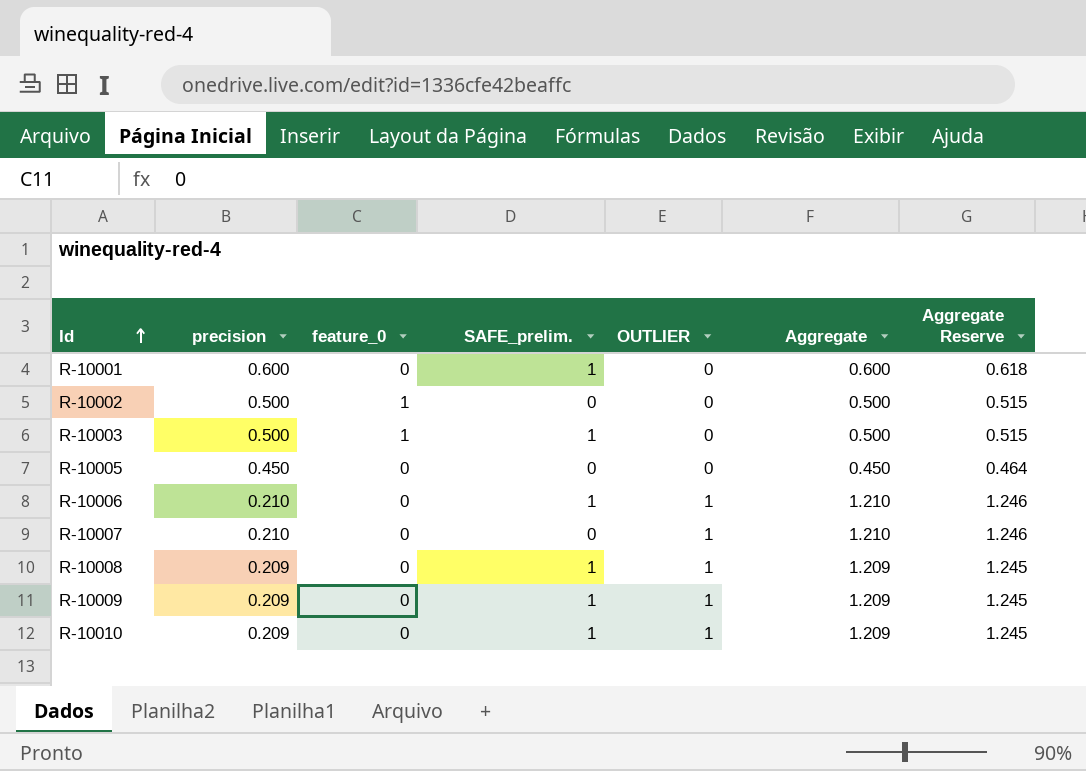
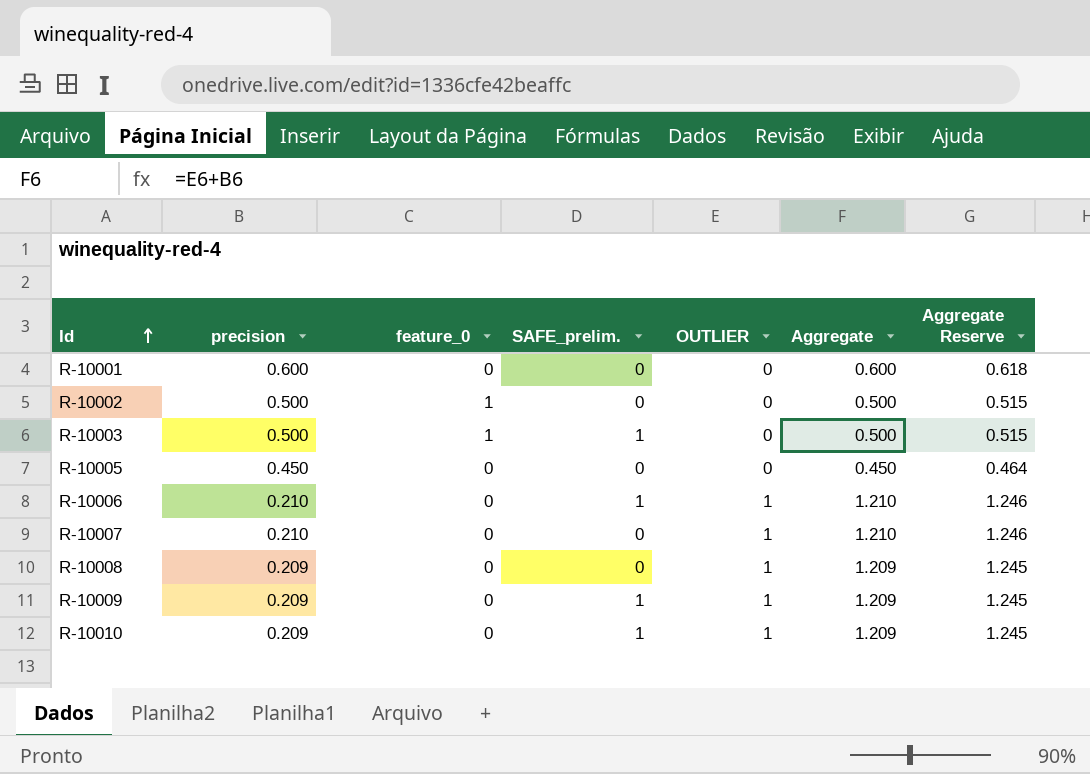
R-10001 | SAFE_prelim.: 1 -> 0
R-10008 | SAFE_prelim.: 1 -> 0

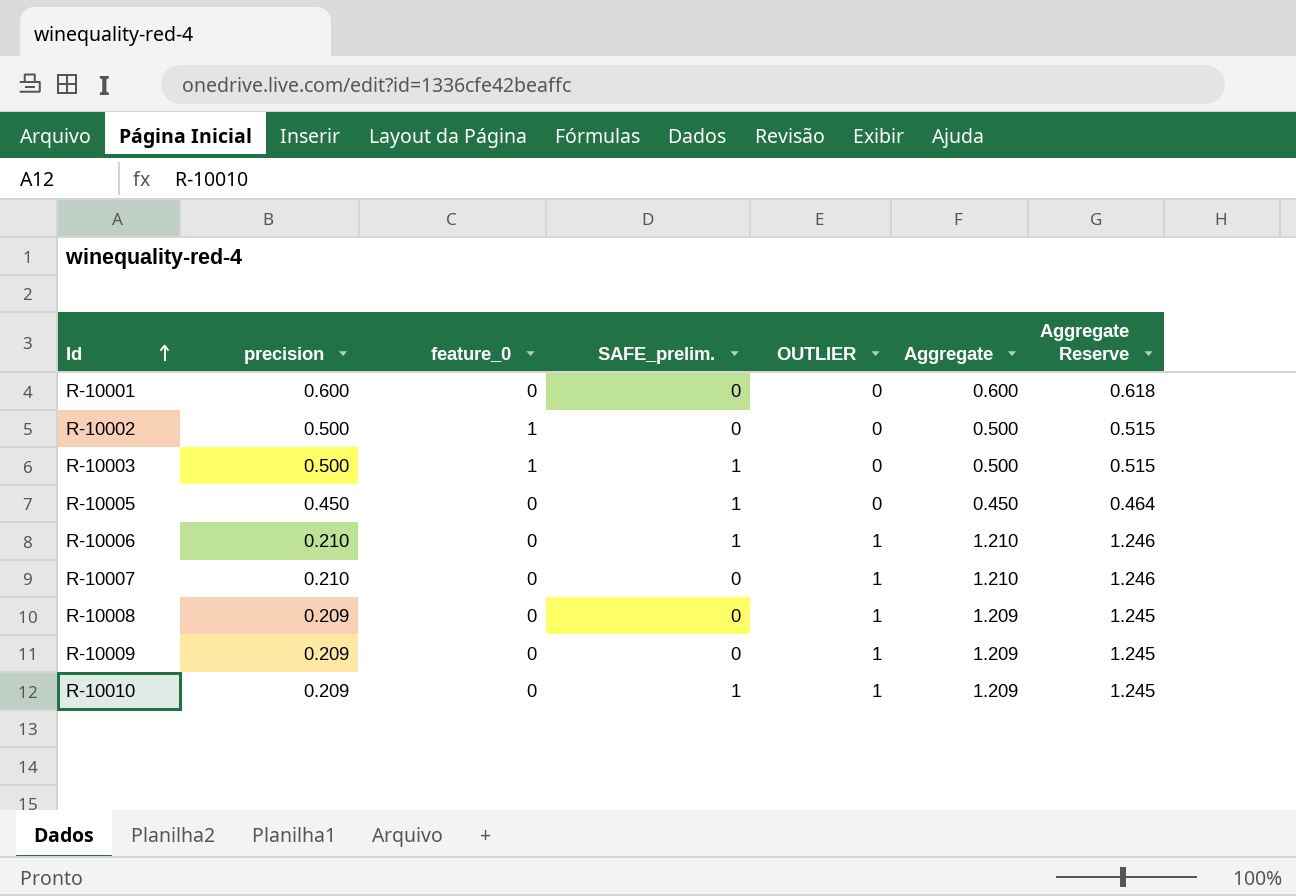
R-10005 | SAFE_prelim.: 0 -> 1
R-10009 | SAFE_prelim.: 1 -> 0

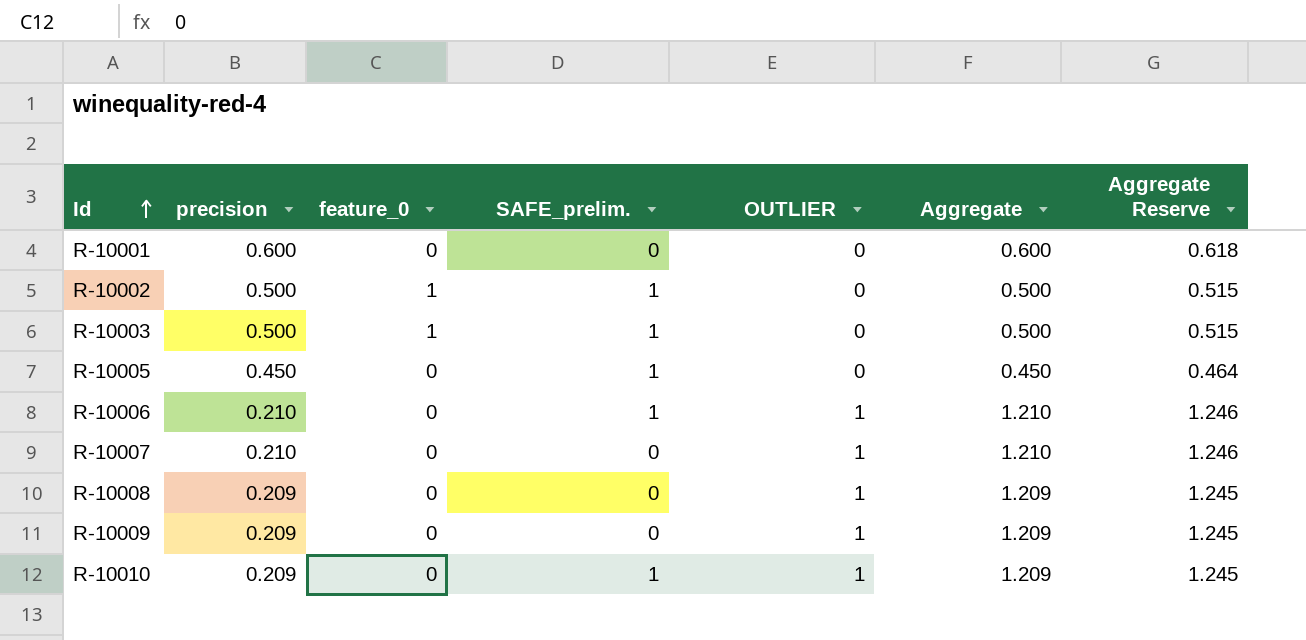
R-10002 | SAFE_prelim.: 0 -> 1

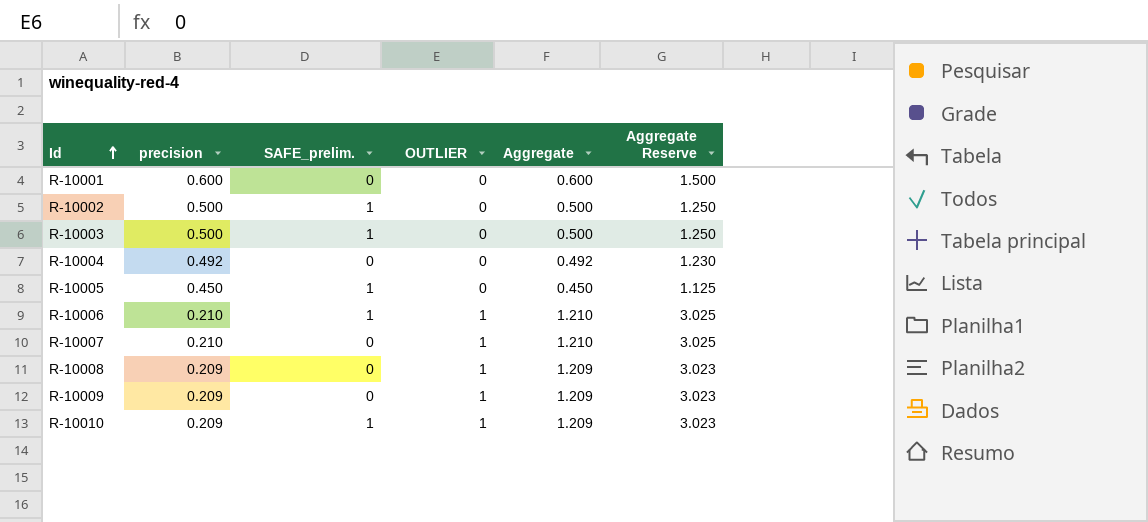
column feature_0 | position: 3 -> none
column Aggregate Reserve | formula: [Aggregate] * 1.03 -> [Aggregate] * 2.5
row R-10004: none -> 0.492 | 0 | 0 | 0.492 | 1.230

